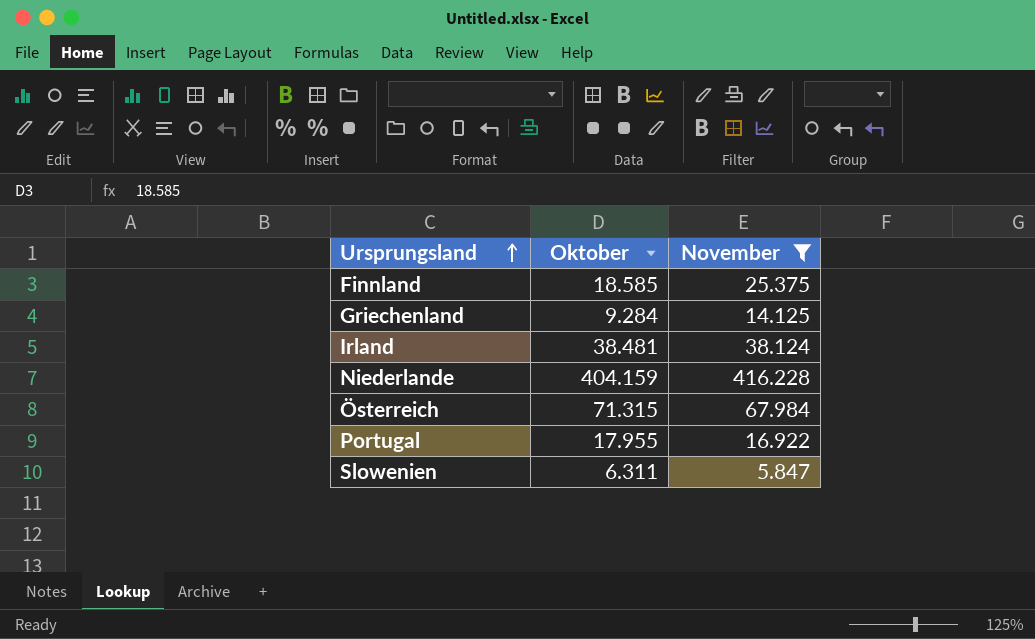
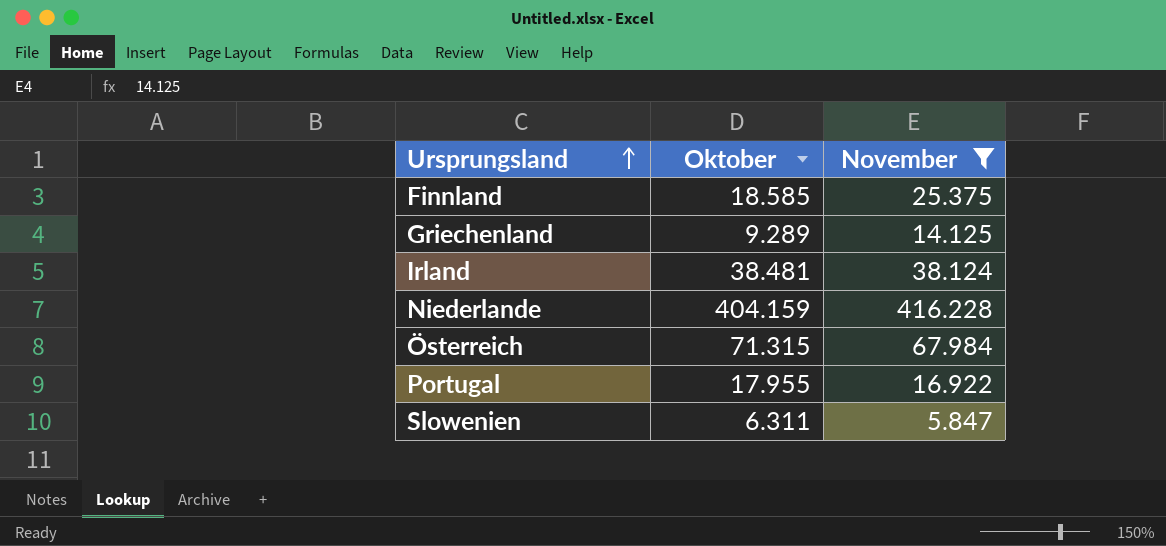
Griechenland | Oktober: 9.284 -> 9.289

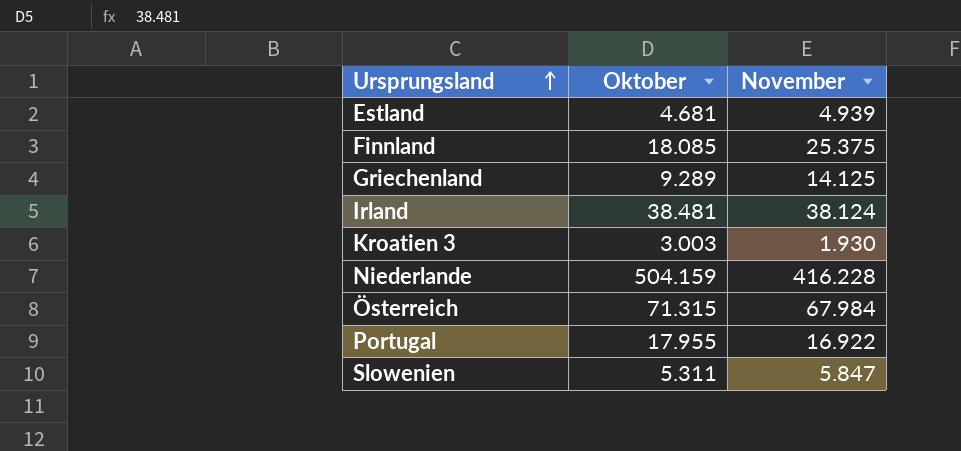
filter: November >= 5.847 -> none
Finnland | Oktober: 18.585 -> 18.085
Niederlande | Oktober: 404.159 -> 504.159
Slowenien | Oktober: 6.311 -> 5.311

